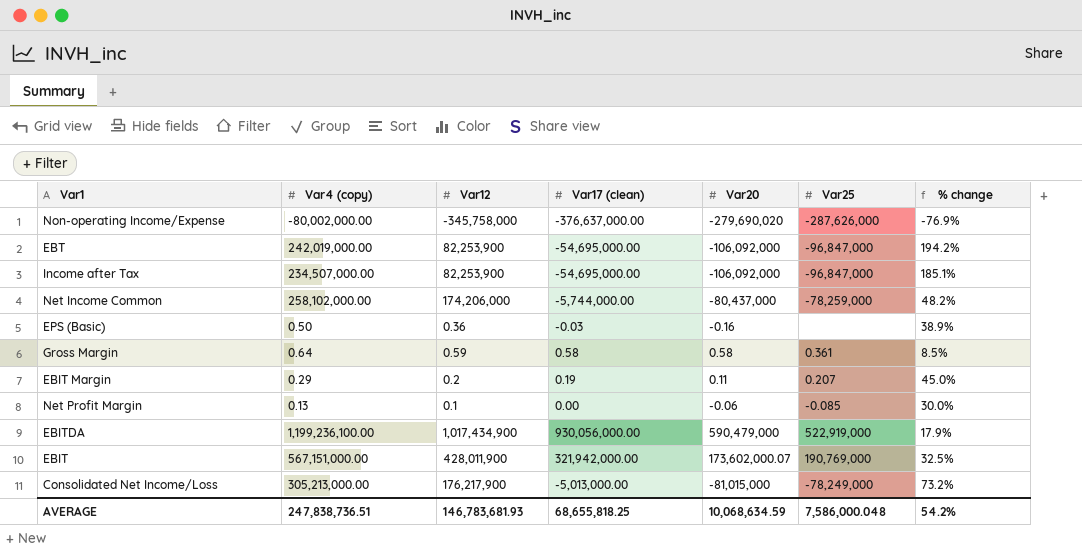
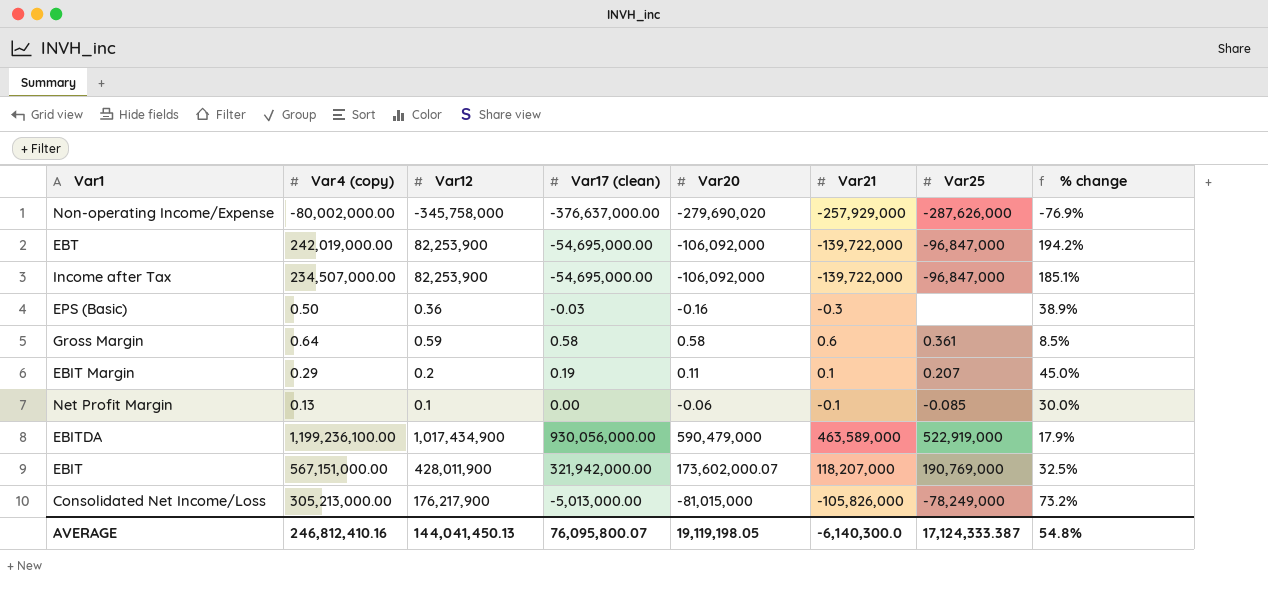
column Var21 | position: none -> 6
row Net Income Common: 258,102,000.00 | 174,206,000 | -5,744,000.00 | -80,437,000 | -78,259,000 | 48.2% -> none
AVERAGE | Var4 (copy): 247,838,736.51 -> 246,812,410.16
AVERAGE | Var12: 146,783,681.93 -> 144,041,450.13
AVERAGE | Var17 (clean): 68,655,818.25 -> 76,095,800.07
AVERAGE | Var20: 10,068,634.59 -> 19,119,198.05
AVERAGE | Var25: 7,586,000.048 -> 17,124,333.387
AVERAGE | % change: 54.2% -> 54.8%

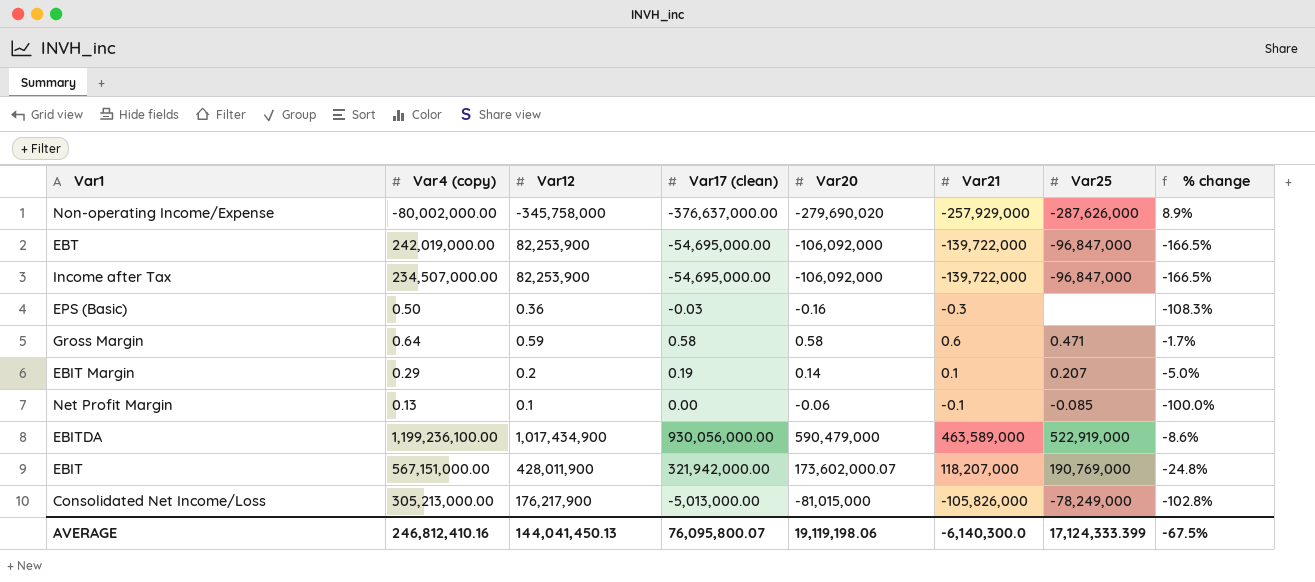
column % change | formula: ([Var4 (copy)] - [Var12]) / [Var12] -> ([Var17 (clean)] - [Var12]) / [Var12]
Gross Margin | Var25: 0.361 -> 0.471
EBIT Margin | Var20: 0.11 -> 0.14
AVERAGE | Var20: 19,119,198.05 -> 19,119,198.06
AVERAGE | Var25: 17,124,333.387 -> 17,124,333.399
AVERAGE | % change: 54.8% -> -67.5%

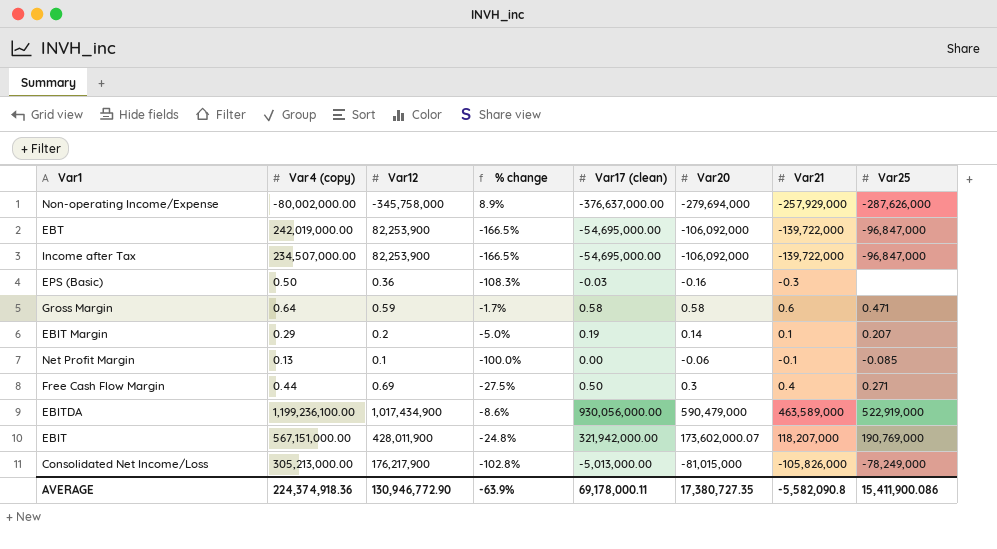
column % change | position: 8 -> 4
Non-operating Income/Expense | Var20: -279,690,020 -> -279,694,000
row Free Cash Flow Margin: none -> 0.44 | 0.69 | -27.5% | 0.50 | 0.3 | 0.4 | 0.271
AVERAGE | Var4 (copy): 246,812,410.16 -> 224,374,918.36
AVERAGE | Var12: 144,041,450.13 -> 130,946,772.90
AVERAGE | % change: -67.5% -> -63.9%
AVERAGE | Var17 (clean): 76,095,800.07 -> 69,178,000.11
AVERAGE | Var20: 19,119,198.06 -> 17,380,727.35
AVERAGE | Var21: -6,140,300.0 -> -5,582,090.8
AVERAGE | Var25: 17,124,333.399 -> 15,411,900.086

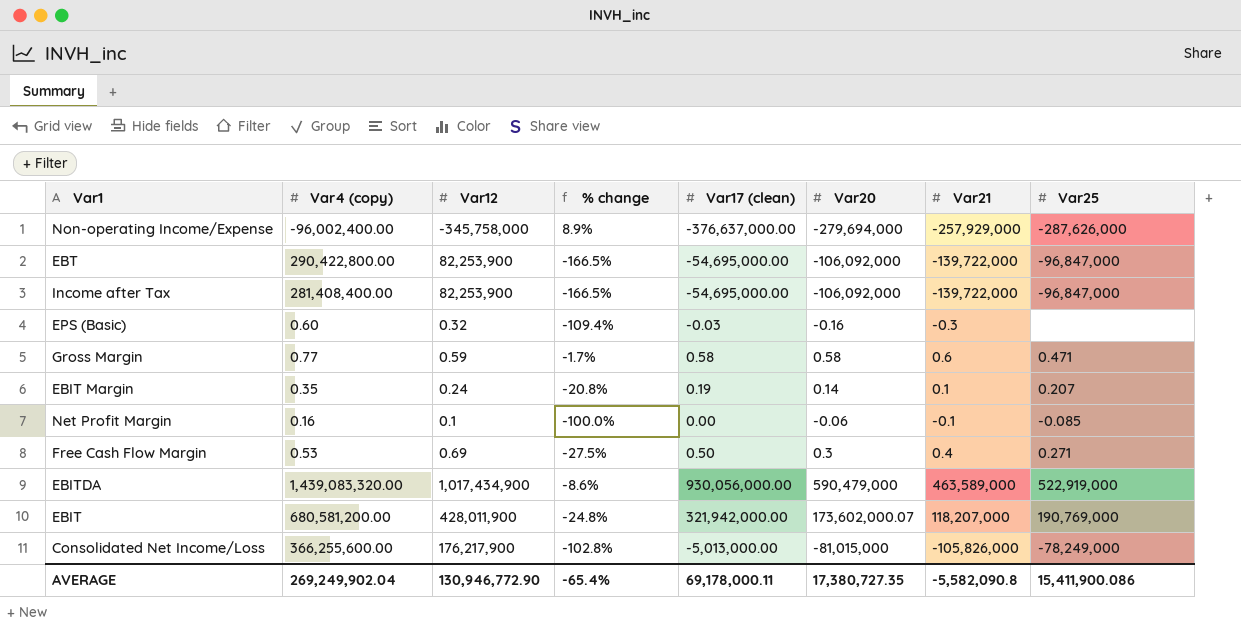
Non-operating Income/Expense | Var4 (copy): -80,002,000.00 -> -96,002,400.00
EBT | Var4 (copy): 242,019,000.00 -> 290,422,800.00
Income after Tax | Var4 (copy): 234,507,000.00 -> 281,408,400.00
EPS (Basic) | Var4 (copy): 0.50 -> 0.60
EPS (Basic) | Var12: 0.36 -> 0.32
EPS (Basic) | % change: -108.3% -> -109.4%
Gross Margin | Var4 (copy): 0.64 -> 0.77
EBIT Margin | Var4 (copy): 0.29 -> 0.35
EBIT Margin | Var12: 0.2 -> 0.24
EBIT Margin | % change: -5.0% -> -20.8%
Net Profit Margin | Var4 (copy): 0.13 -> 0.16
Free Cash Flow Margin | Var4 (copy): 0.44 -> 0.53
EBITDA | Var4 (copy): 1,199,236,100.00 -> 1,439,083,320.00
EBIT | Var4 (copy): 567,151,000.00 -> 680,581,200.00
Consolidated Net Income/Loss | Var4 (copy): 305,213,000.00 -> 366,255,600.00
AVERAGE | Var4 (copy): 224,374,918.36 -> 269,249,902.04
AVERAGE | % change: -63.9% -> -65.4%

